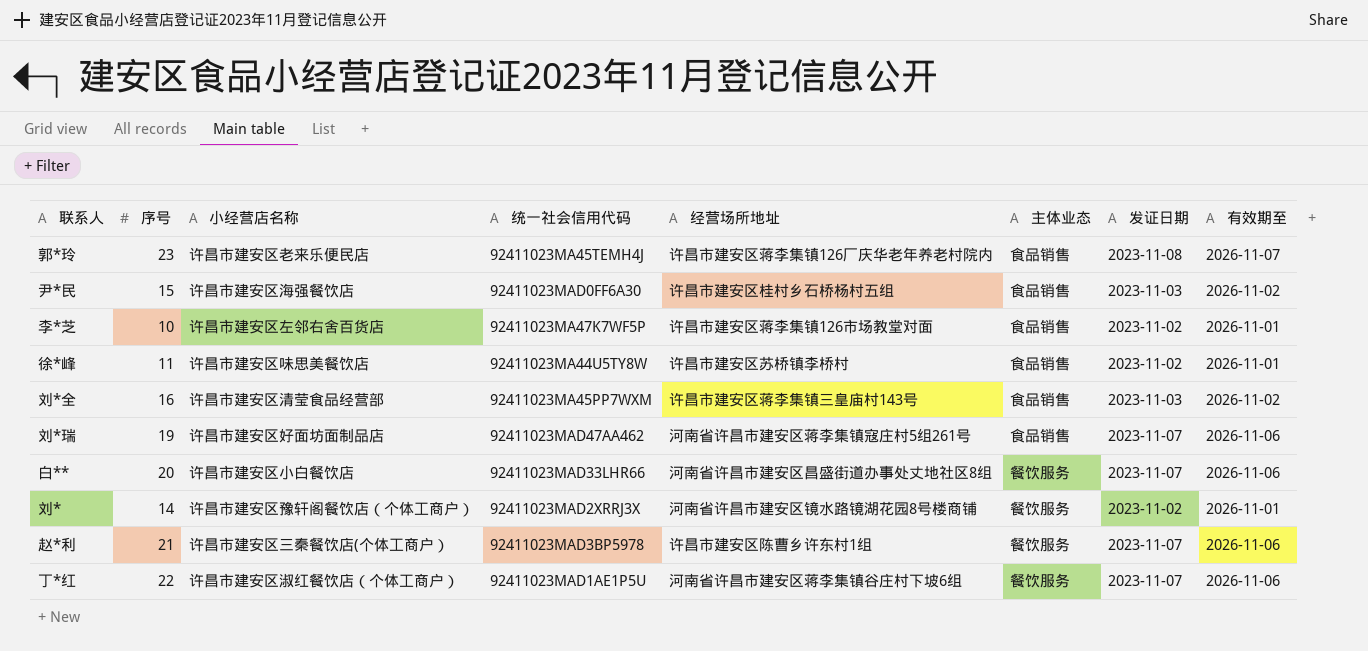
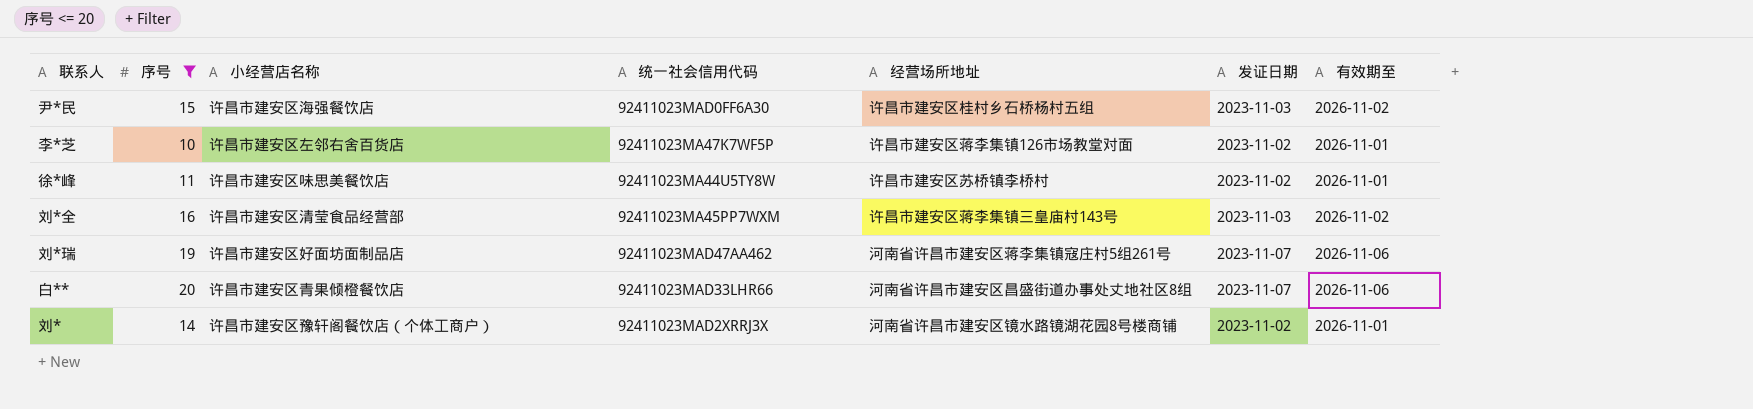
filter: none -> 序号 <= 20
column 主体业态 | position: 6 -> none
白** | 小经营店名称: 许昌市建安区小白餐饮店 -> 许昌市建安区青果倾橙餐饮店

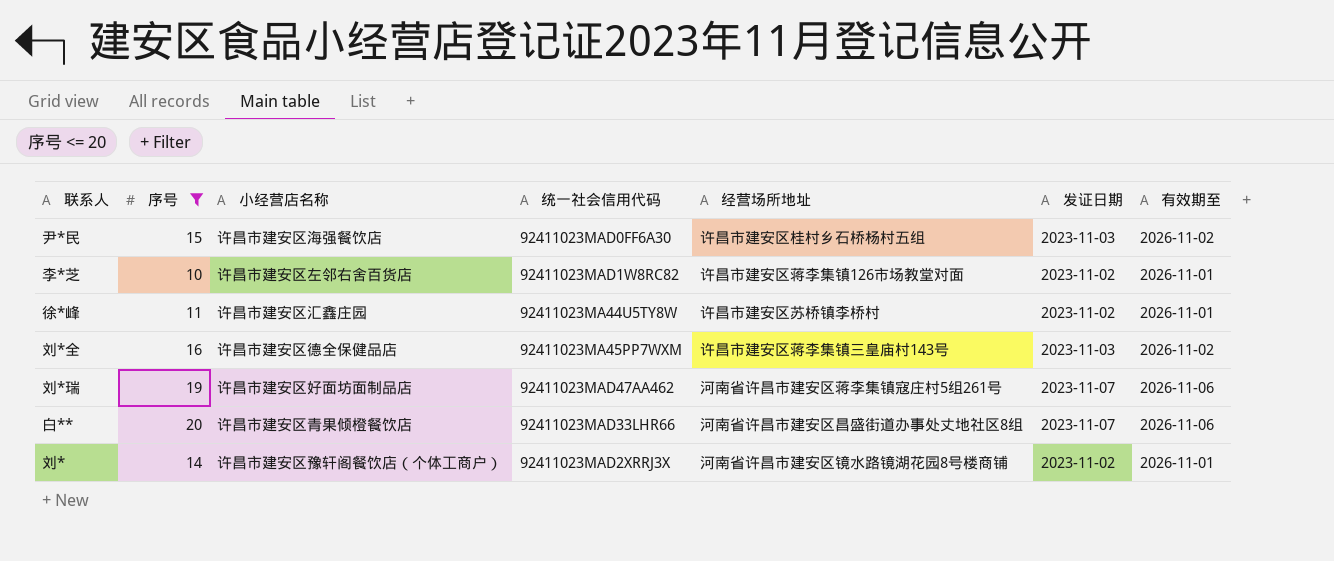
李*芝 | 统一社会信用代码: 92411023MA47K7WF5P -> 92411023MAD1W8RC82
徐*峰 | 小经营店名称: 许昌市建安区味思美餐饮店 -> 许昌市建安区汇鑫庄园
刘*全 | 小经营店名称: 许昌市建安区清莹食品经营部 -> 许昌市建安区德全保健品店

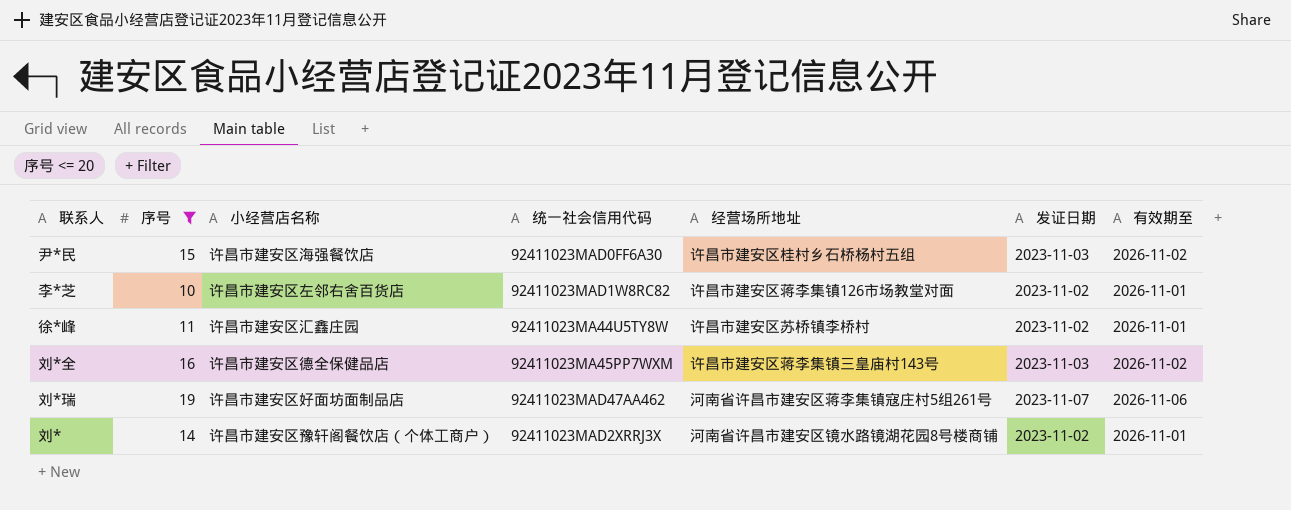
row 白**: 20 | 许昌市建安区青果倾橙餐饮店 | 92411023MAD33LHR66 | 河南省许昌市建安区昌盛街道办事处丈地社区8组 | 2023-11-07 | 2026-11-06 -> none

